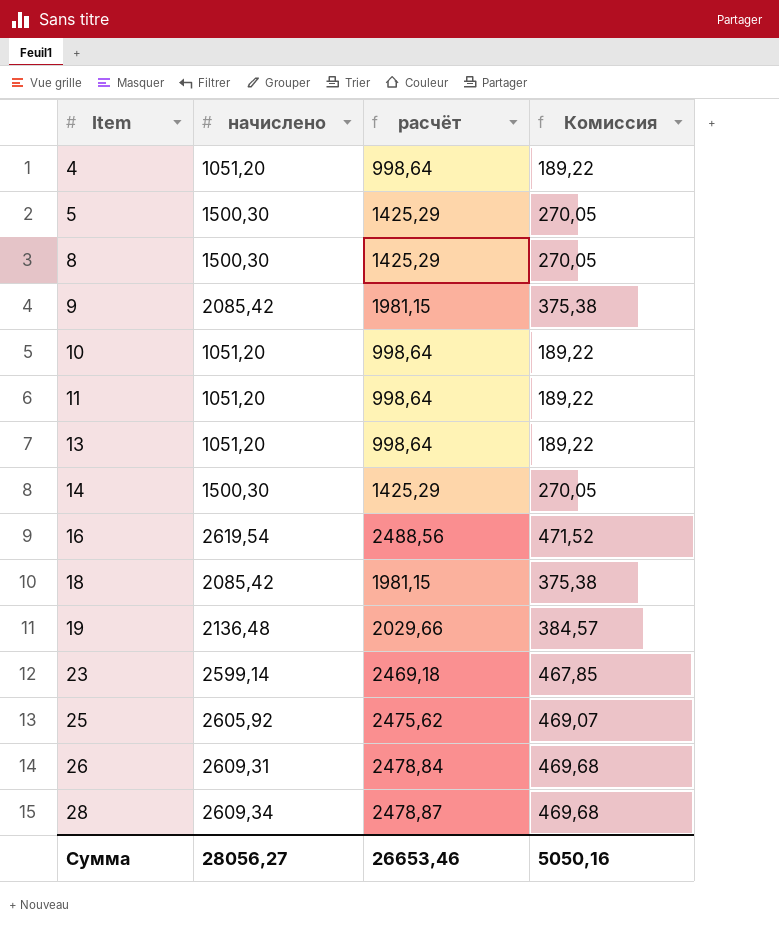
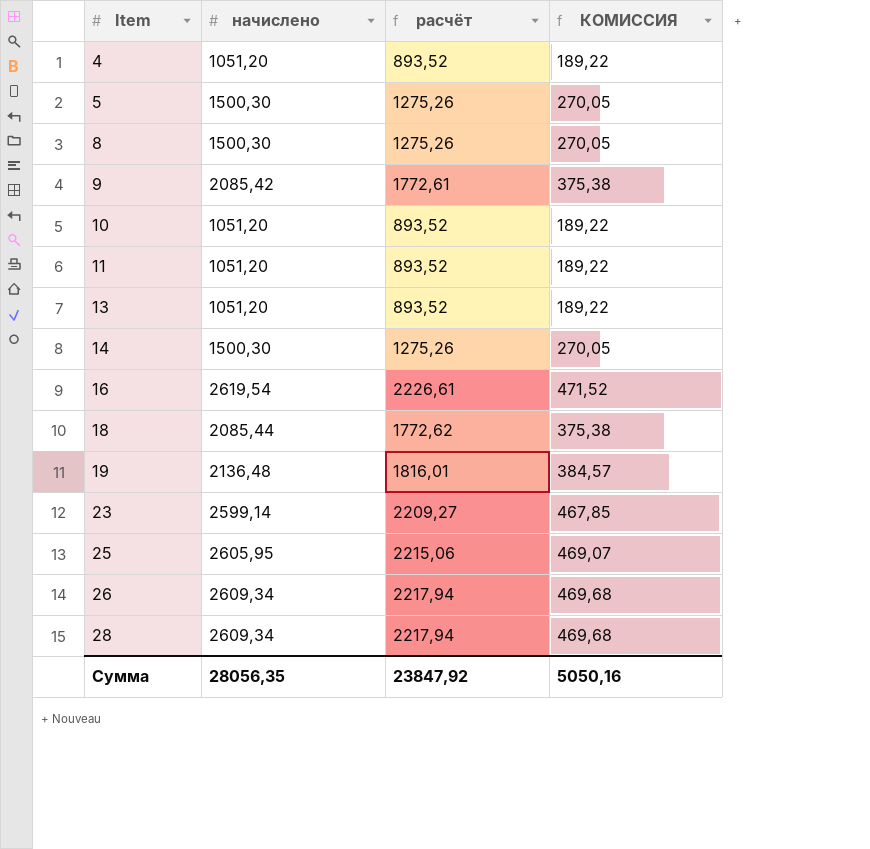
column расчёт | formula: [начислено] * 0,95 -> [начислено] * 0,85
column name: Комиссия -> КОМИССИЯ
18 | начислено: 2085,42 -> 2085,44
25 | начислено: 2605,92 -> 2605,95
26 | начислено: 2609,31 -> 2609,34
Сумма | начислено: 28056,27 -> 28056,35
Сумма | расчёт: 26653,46 -> 23847,92

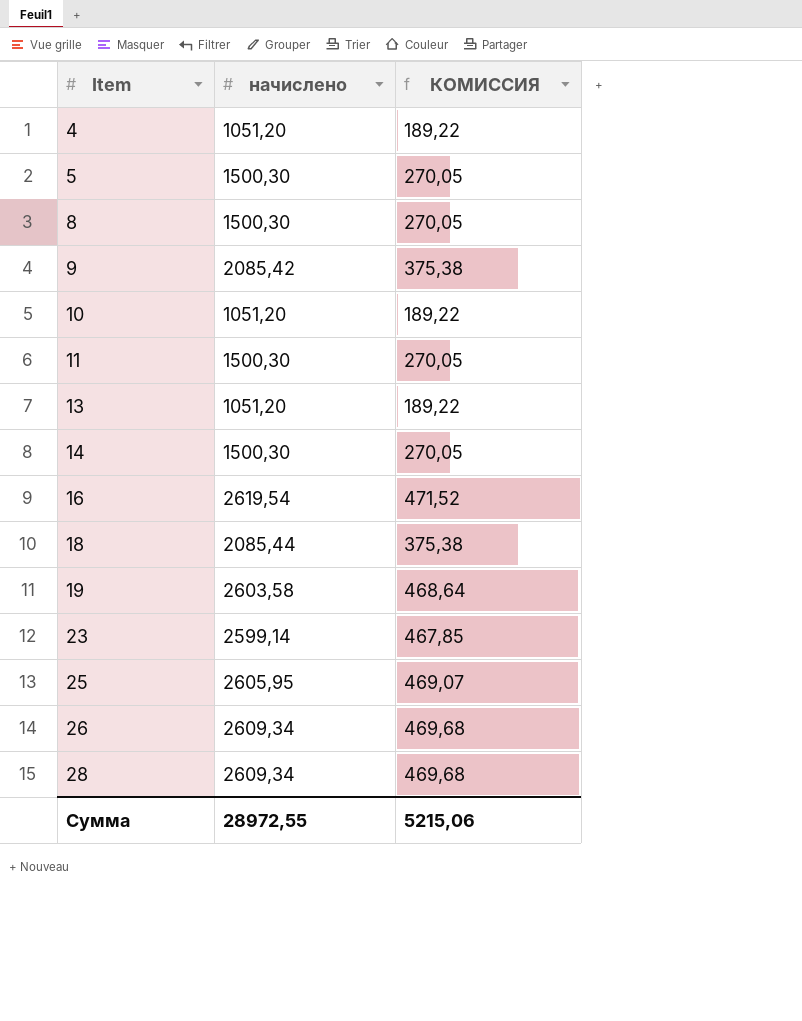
column расчёт | formula: [начислено] * 0,85 -> none
11 | начислено: 1051,20 -> 1500,30
11 | КОМИССИЯ: 189,22 -> 270,05
19 | начислено: 2136,48 -> 2603,58
19 | КОМИССИЯ: 384,57 -> 468,64
Сумма | начислено: 28056,35 -> 28972,55
Сумма | КОМИССИЯ: 5050,16 -> 5215,06

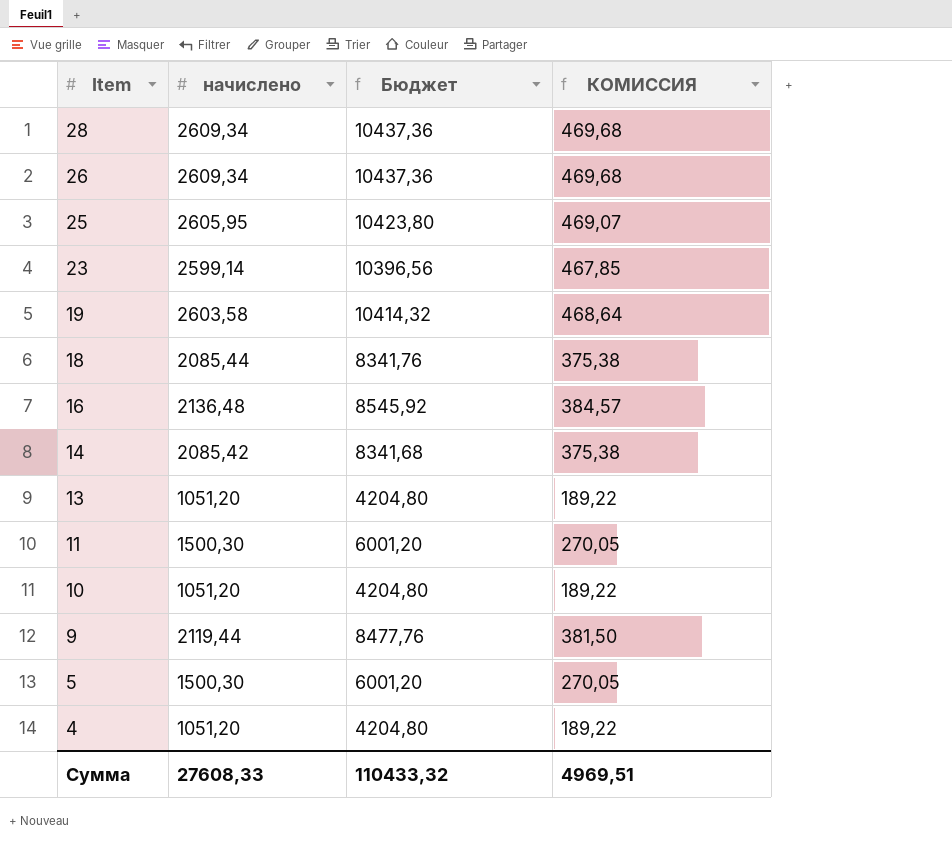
row order: Item ascending -> Item descending
column Бюджет | formula: none -> [начислено] * 4
row 8: 1500,30 | 270,05 -> none
16 | начислено: 2619,54 -> 2136,48
16 | КОМИССИЯ: 471,52 -> 384,57
14 | начислено: 1500,30 -> 2085,42
14 | КОМИССИЯ: 270,05 -> 375,38
9 | начислено: 2085,42 -> 2119,44
9 | КОМИССИЯ: 375,38 -> 381,50
Сумма | начислено: 28972,55 -> 27608,33
Сумма | КОМИССИЯ: 5215,06 -> 4969,51

